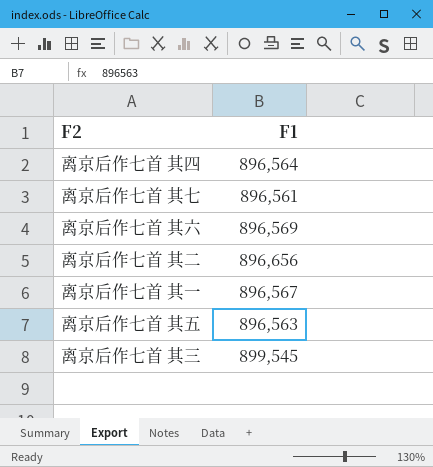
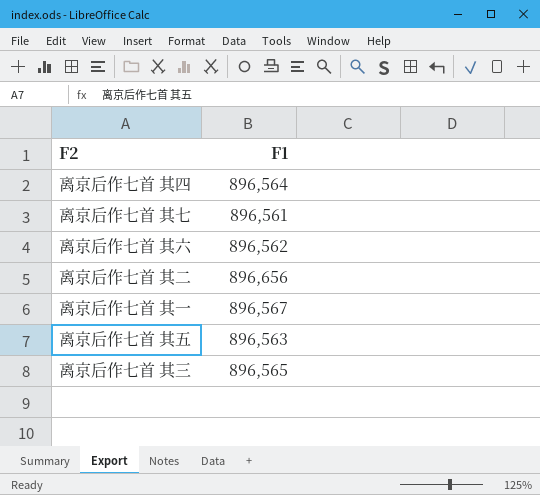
离京后作七首 其六 | F1: 896,569 -> 896,562
离京后作七首 其三 | F1: 899,545 -> 896,565

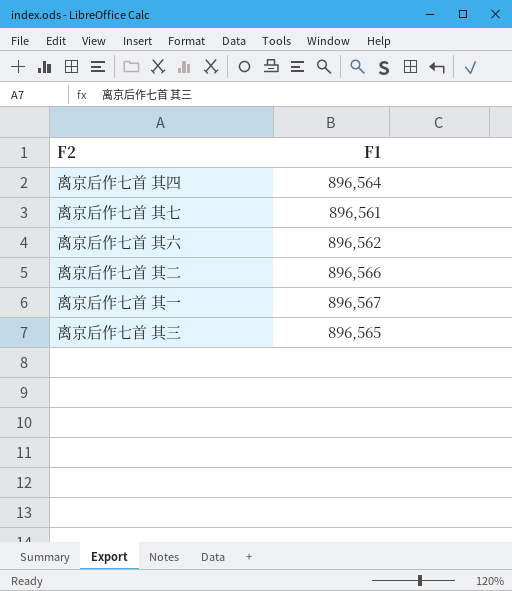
row 离京后作七首 其五: 896,563 -> none
离京后作七首 其二 | F1: 896,656 -> 896,566

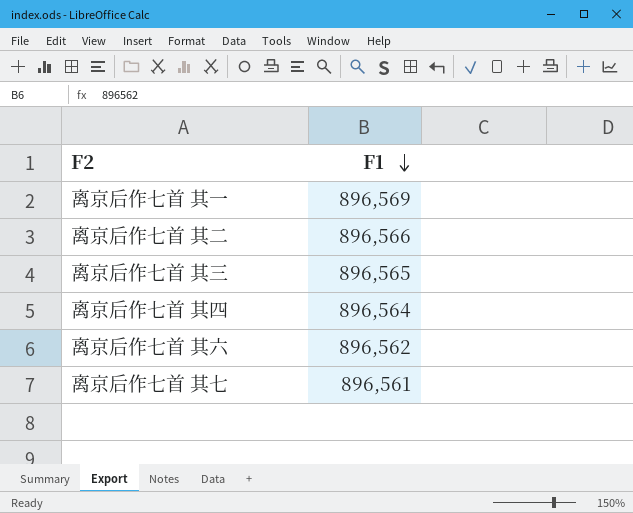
row order: none -> F1 descending
离京后作七首 其一 | F1: 896,567 -> 896,569

